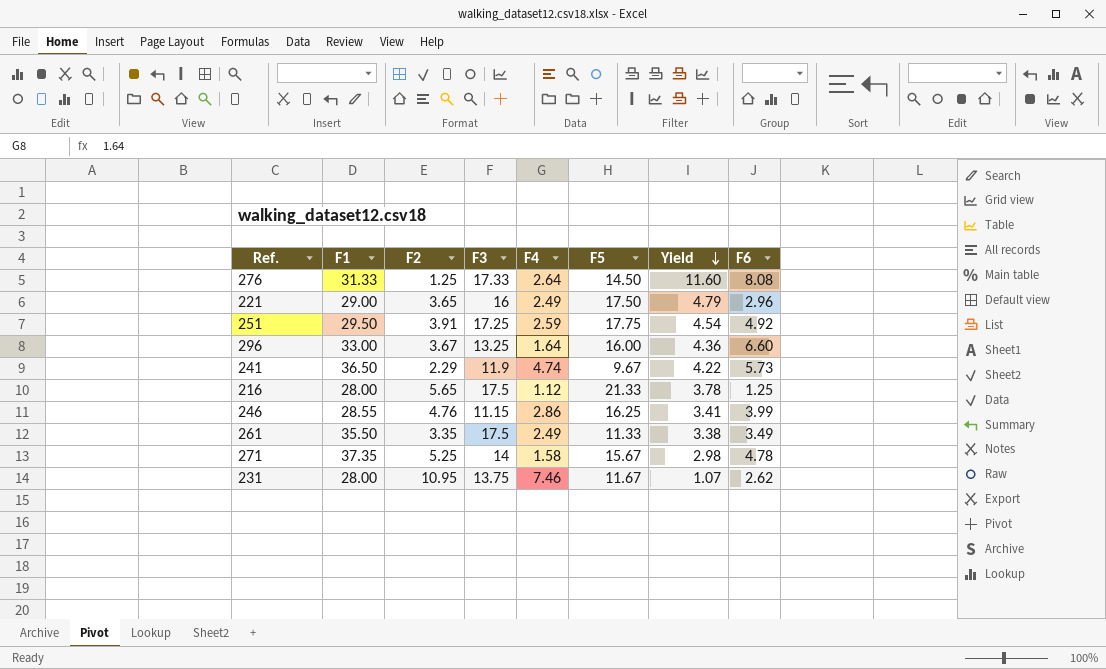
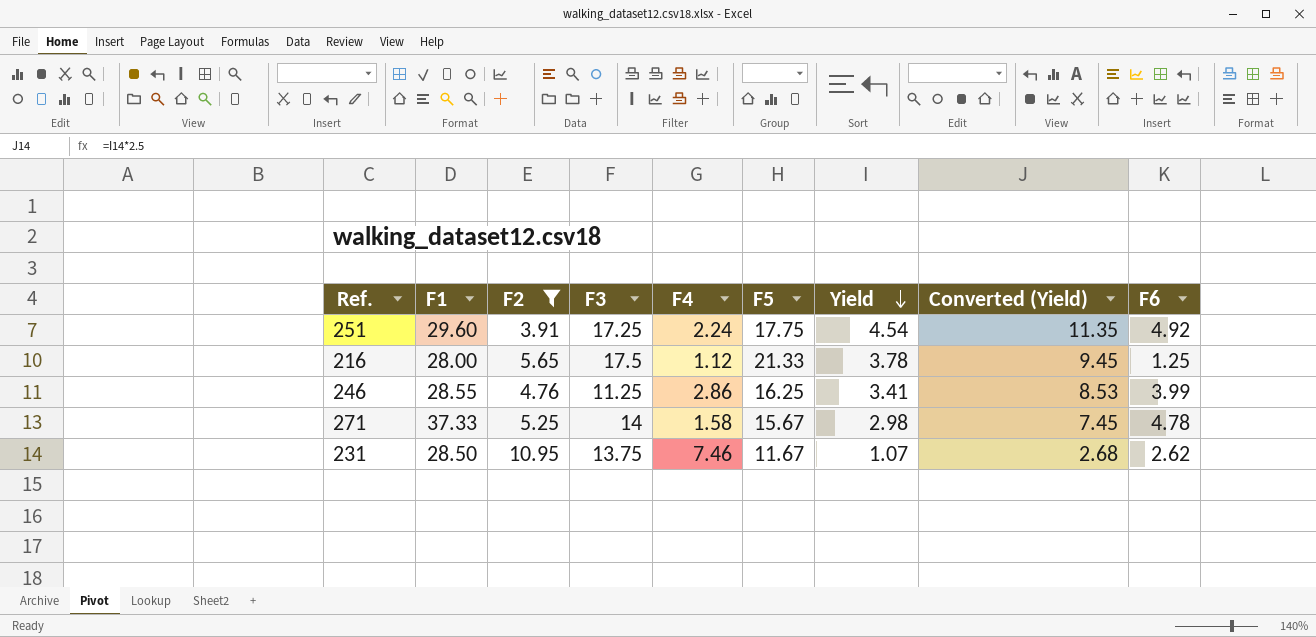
filter: none -> F2 >= 3.91
column Converted (Yield) | formula: none -> [Yield] * 2.5
251 | F1: 29.50 -> 29.60
251 | F4: 2.59 -> 2.24
246 | F3: 11.15 -> 11.25
271 | F1: 37.35 -> 37.33
231 | F1: 28.00 -> 28.50

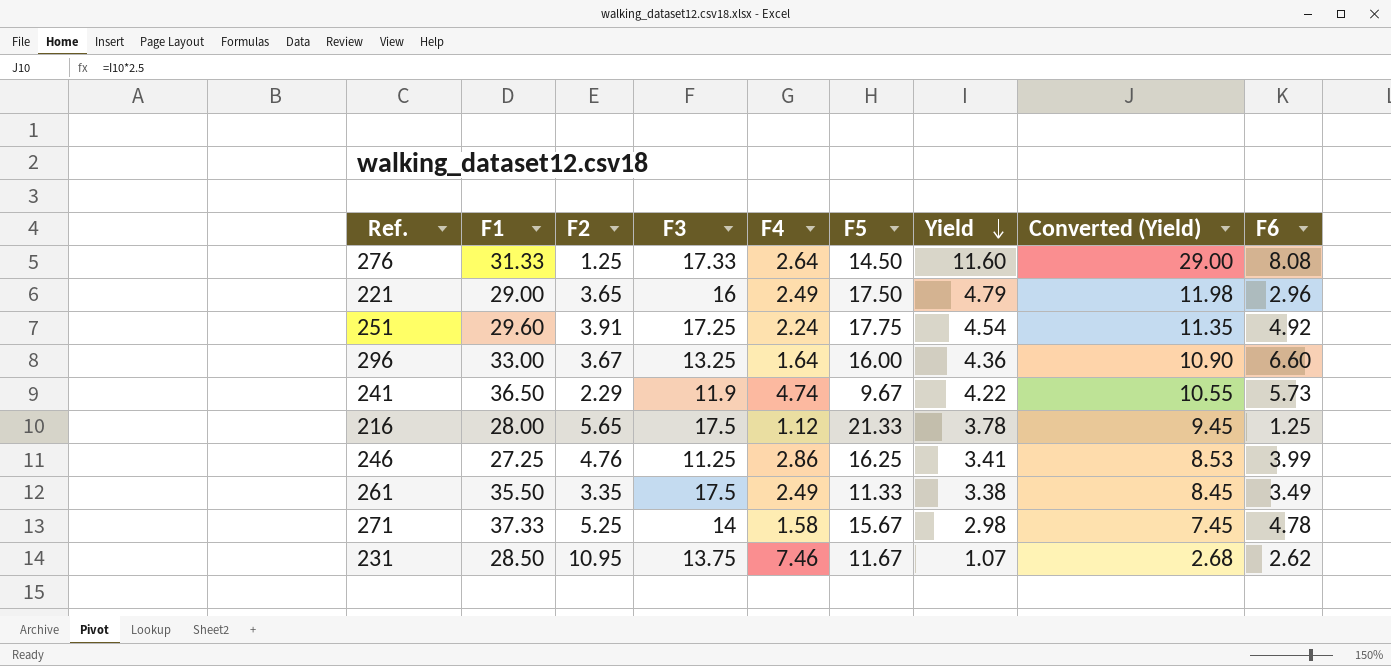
filter: F2 >= 3.91 -> none
246 | F1: 28.55 -> 27.25

